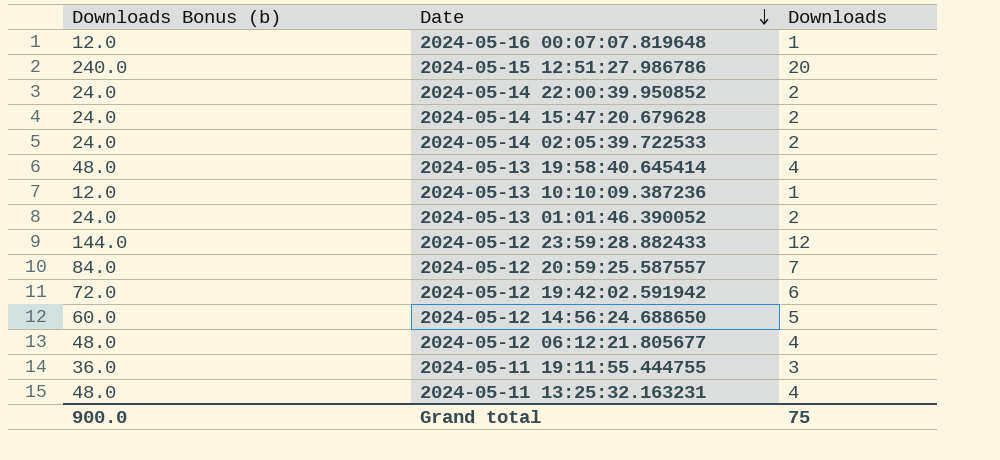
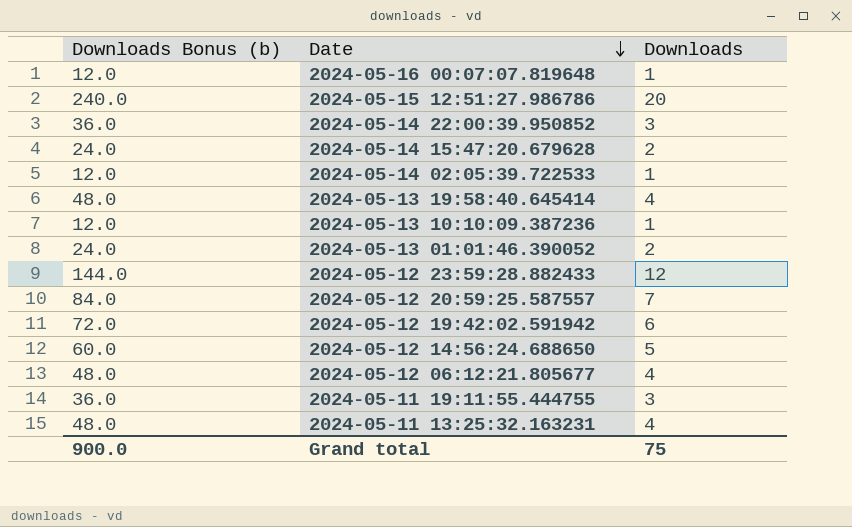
2024-05-14 22:00:39.950852 | Downloads Bonus (b): 24.0 -> 36.0
2024-05-14 22:00:39.950852 | Downloads: 2 -> 3
2024-05-14 02:05:39.722533 | Downloads Bonus (b): 24.0 -> 12.0
2024-05-14 02:05:39.722533 | Downloads: 2 -> 1

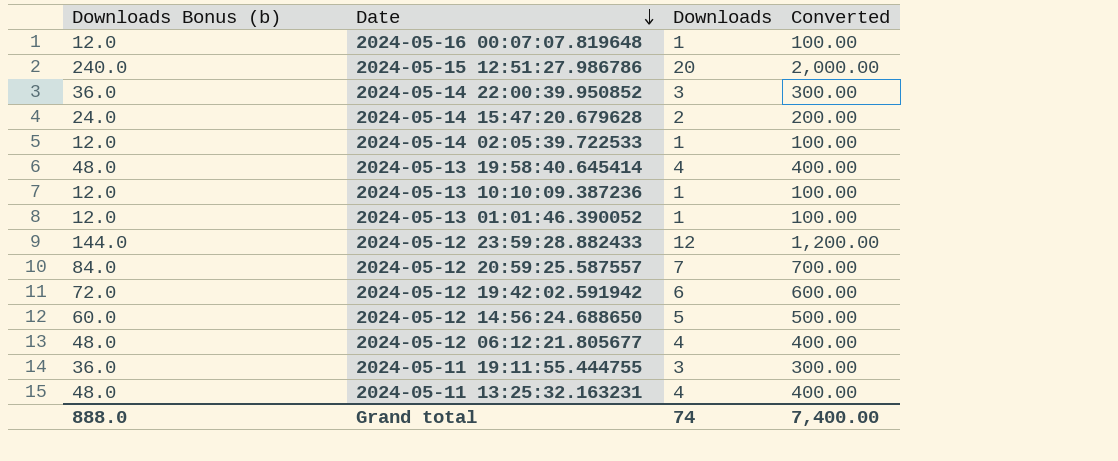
column Converted | formula: none -> [Downloads] * 100
2024-05-13 01:01:46.390052 | Downloads Bonus (b): 24.0 -> 12.0
2024-05-13 01:01:46.390052 | Downloads: 2 -> 1
Grand total | Downloads Bonus (b): 900.0 -> 888.0
Grand total | Downloads: 75 -> 74

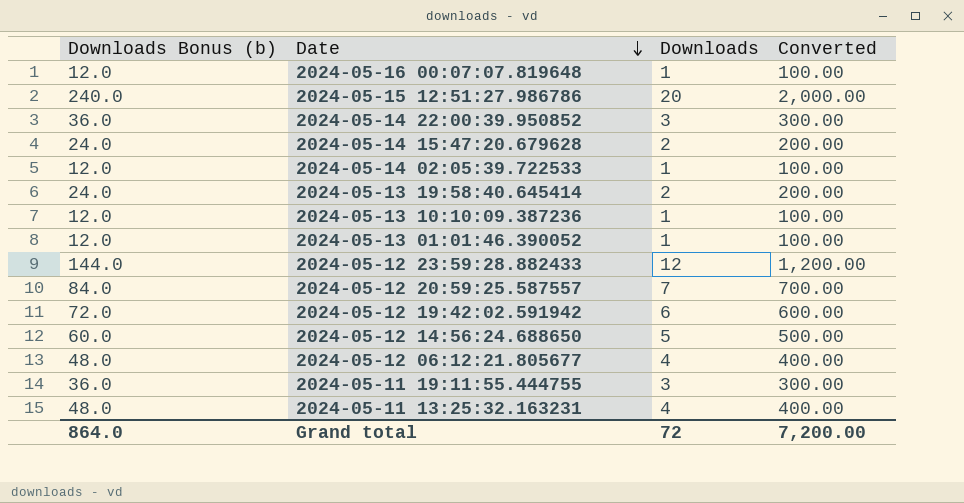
2024-05-13 19:58:40.645414 | Downloads Bonus (b): 48.0 -> 24.0
2024-05-13 19:58:40.645414 | Downloads: 4 -> 2
2024-05-13 19:58:40.645414 | Converted: 400.00 -> 200.00
Grand total | Downloads Bonus (b): 888.0 -> 864.0
Grand total | Downloads: 74 -> 72
Grand total | Converted: 7,400.00 -> 7,200.00

